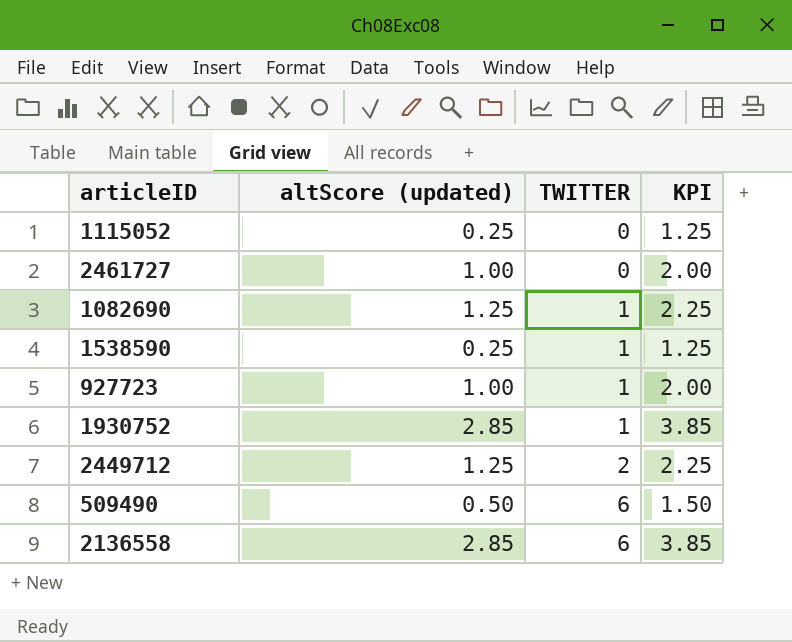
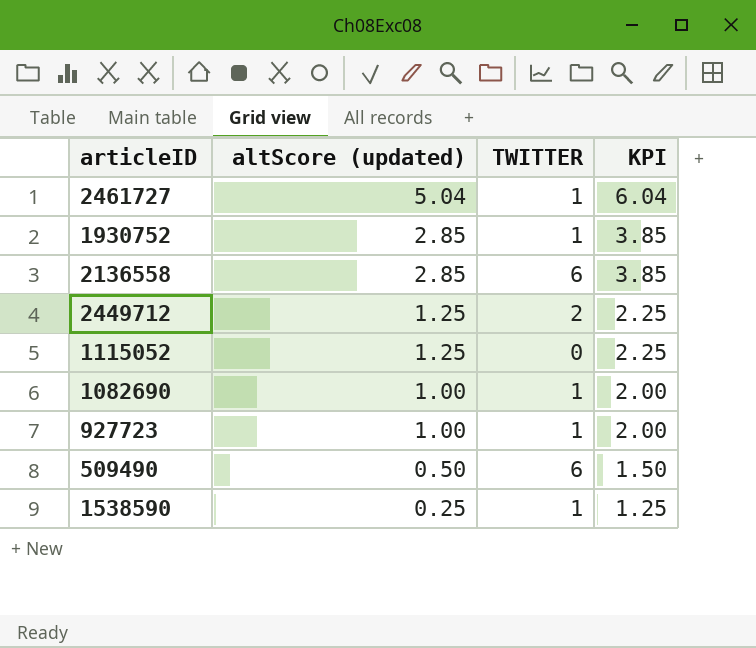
row order: TWITTER ascending -> altScore (updated) descending
2461727 | altScore (updated): 1.00 -> 5.04
2461727 | TWITTER: 0 -> 1
2461727 | KPI: 2.00 -> 6.04
1115052 | altScore (updated): 0.25 -> 1.25
1115052 | KPI: 1.25 -> 2.25
1082690 | altScore (updated): 1.25 -> 1.00
1082690 | KPI: 2.25 -> 2.00

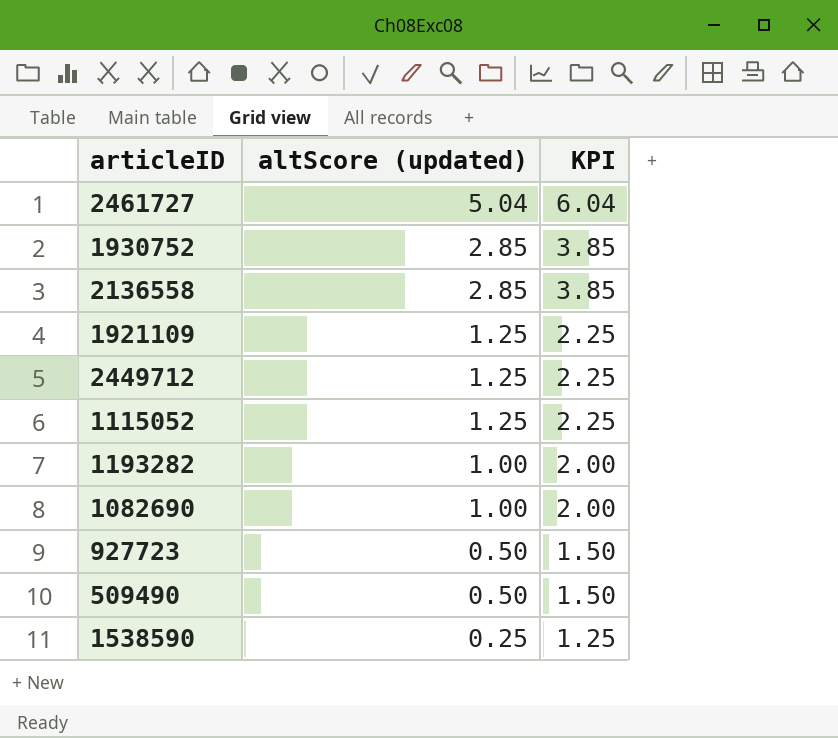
column TWITTER | position: 3 -> none
row 1921109: none -> 1.25 | 2.25
row 1193282: none -> 1.00 | 2.00
927723 | altScore (updated): 1.00 -> 0.50
927723 | KPI: 2.00 -> 1.50

